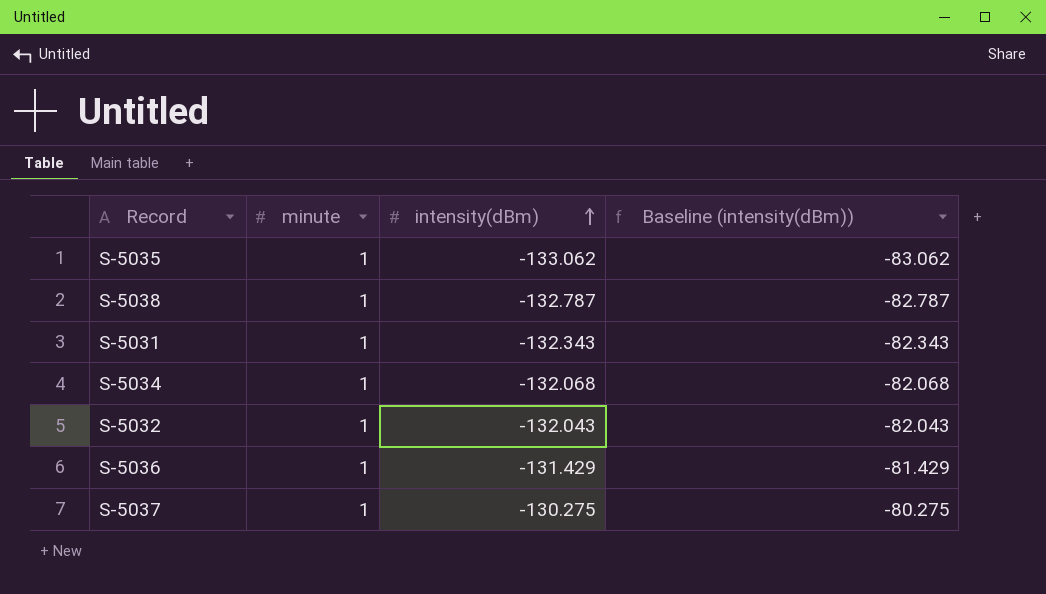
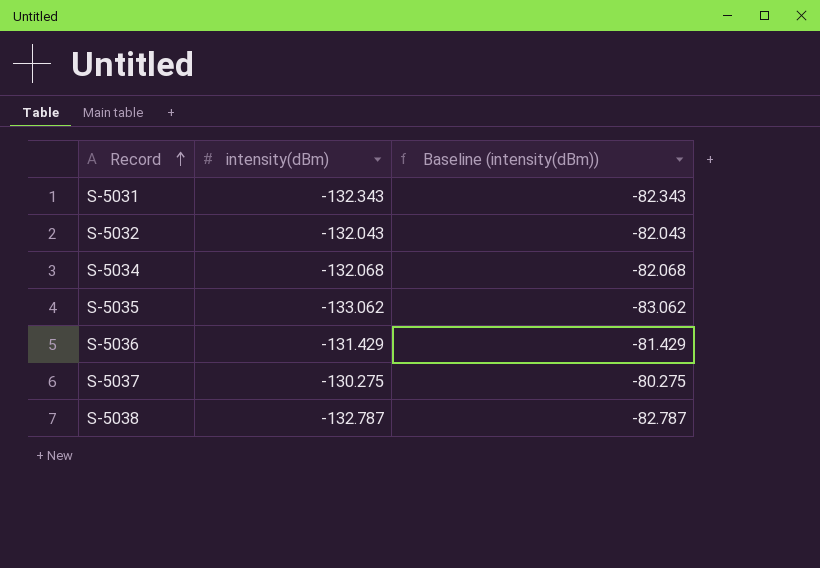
row order: intensity(dBm) ascending -> Record ascending
column minute | position: 2 -> none

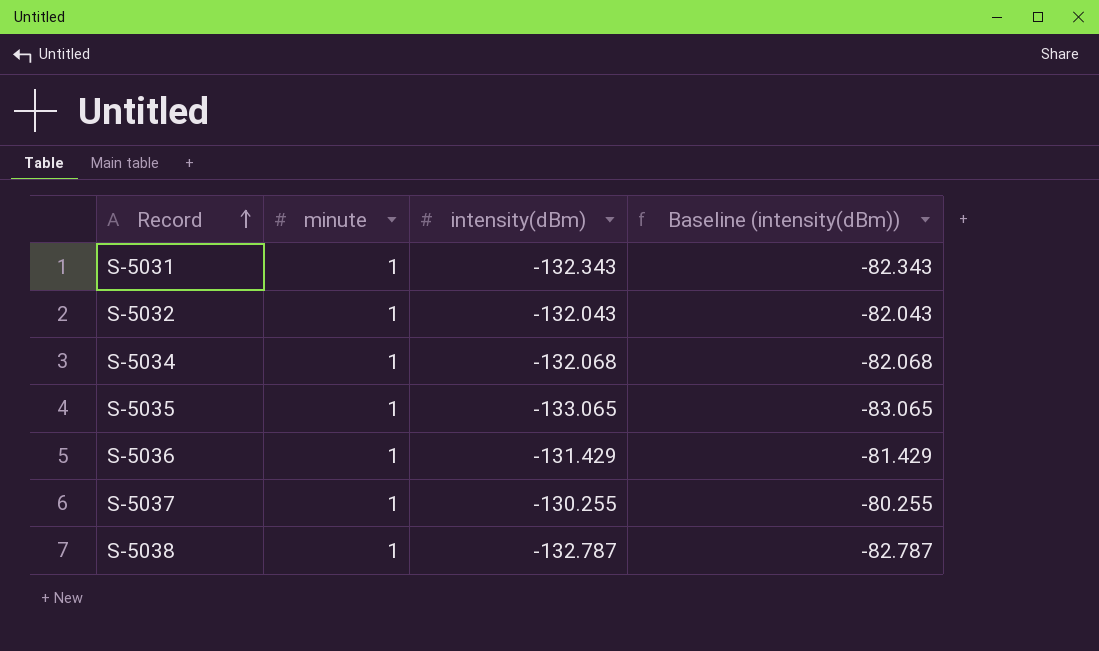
column minute | position: none -> 2
S-5035 | intensity(dBm): -133.062 -> -133.065
S-5035 | Baseline (intensity(dBm)): -83.062 -> -83.065
S-5037 | intensity(dBm): -130.275 -> -130.255
S-5037 | Baseline (intensity(dBm)): -80.275 -> -80.255

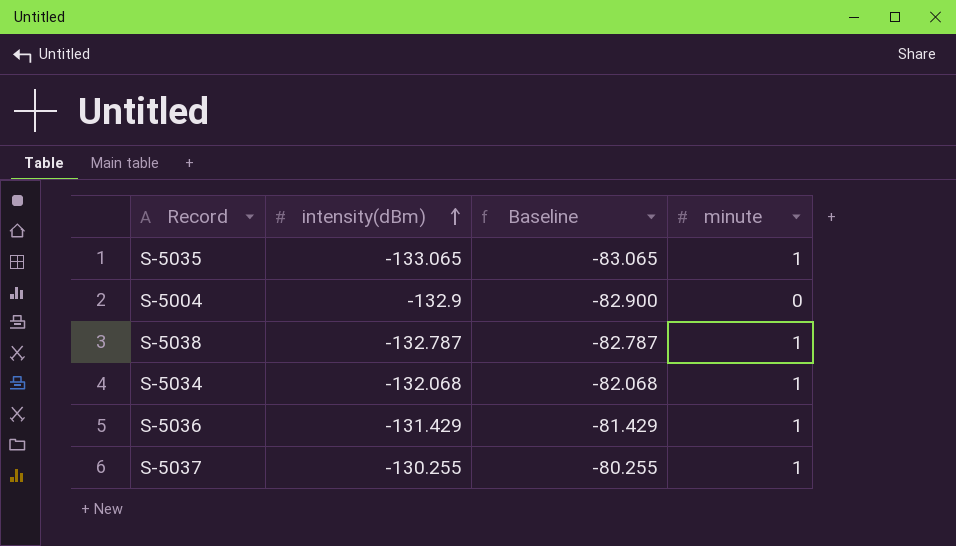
row order: Record ascending -> intensity(dBm) ascending
column name: Baseline (intensity(dBm)) -> Baseline
column minute | position: 2 -> 4
row S-5031: 1 | -132.343 | -82.343 -> none
row S-5032: 1 | -132.043 | -82.043 -> none
row S-5004: none -> -132.9 | -82.900 | 0

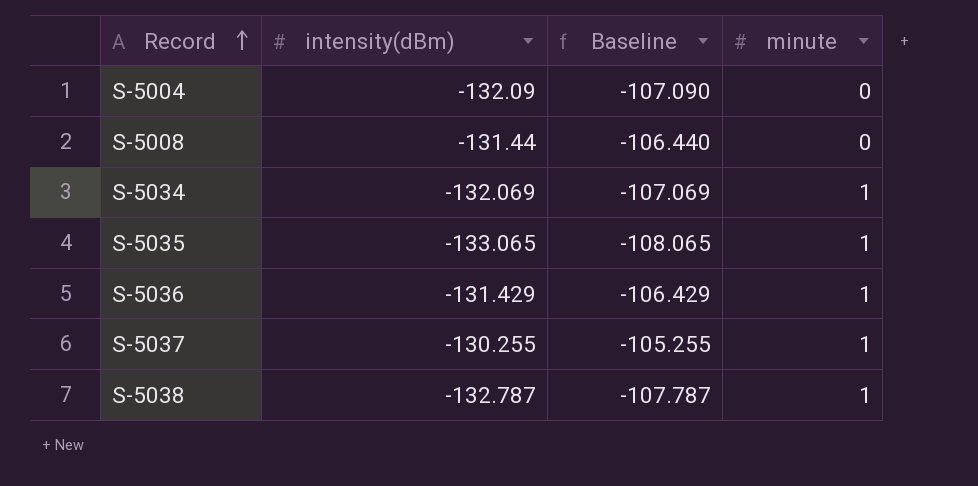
row order: intensity(dBm) ascending -> Record ascending
column Baseline | formula: [intensity(dBm)] + 50 -> [intensity(dBm)] + 25
S-5004 | intensity(dBm): -132.9 -> -132.09
row S-5008: none -> -131.44 | -106.440 | 0
S-5034 | intensity(dBm): -132.068 -> -132.069

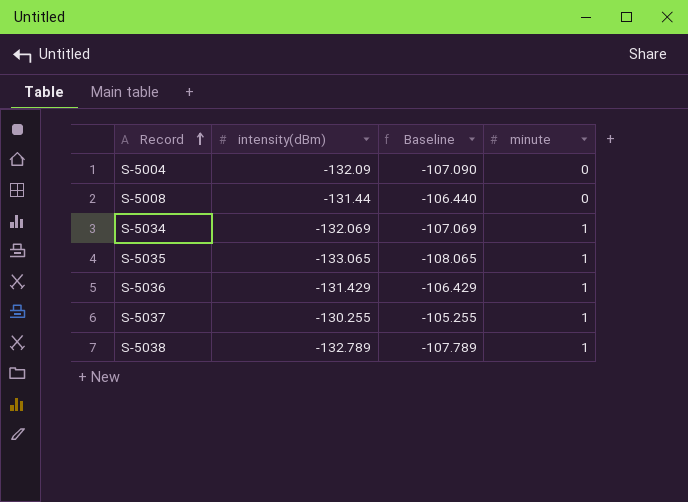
S-5038 | intensity(dBm): -132.787 -> -132.789
S-5038 | Baseline: -107.787 -> -107.789

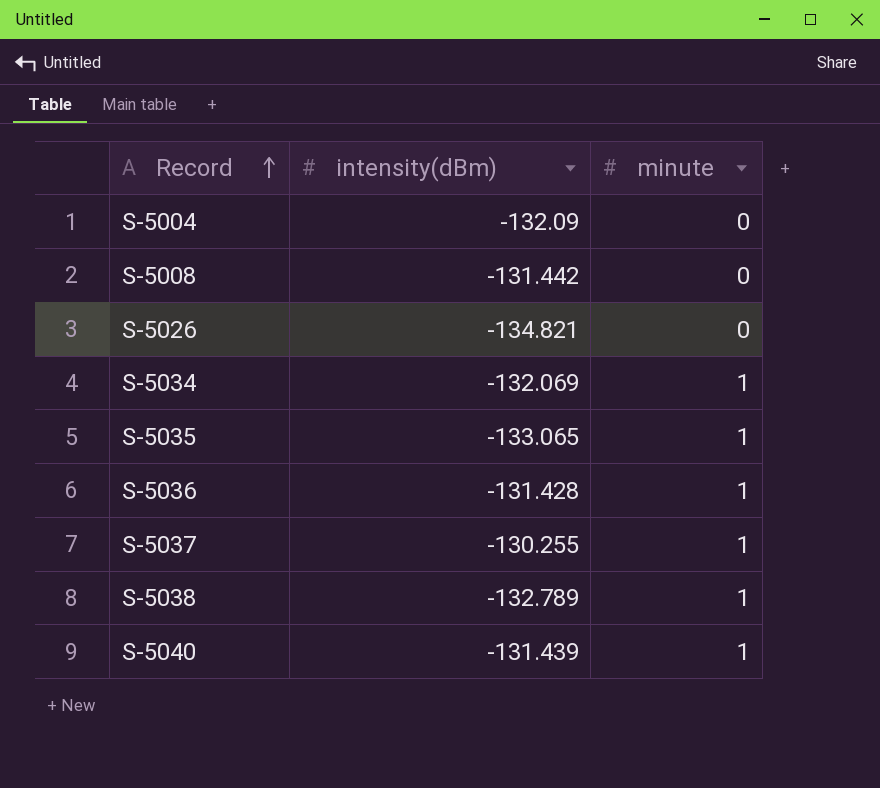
column Baseline | formula: [intensity(dBm)] + 25 -> none
S-5008 | intensity(dBm): -131.44 -> -131.442
row S-5026: none -> -134.821 | 0
S-5036 | intensity(dBm): -131.429 -> -131.428
row S-5040: none -> -131.439 | 1

